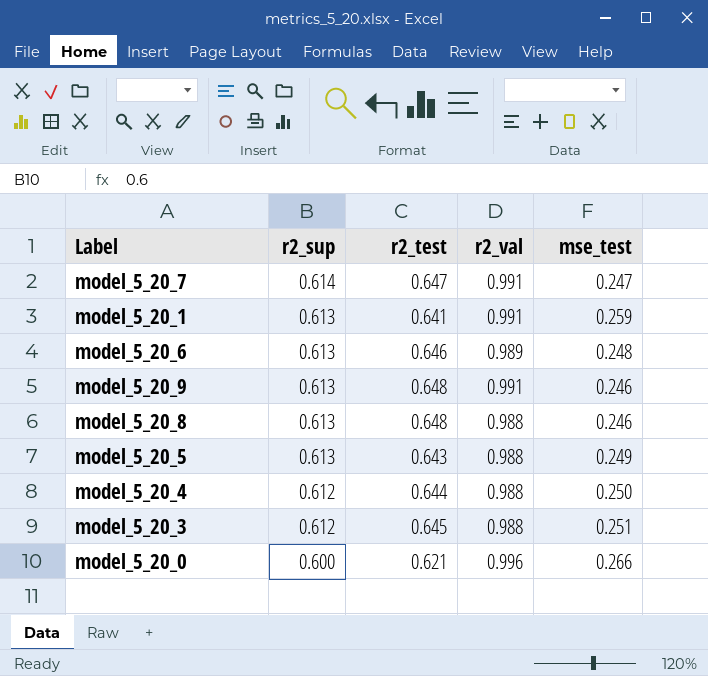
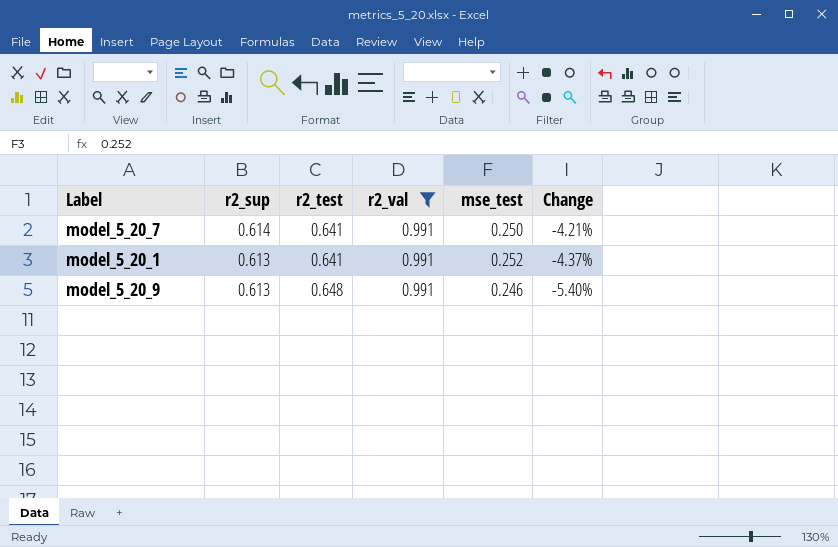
filter: none -> r2_val = 0.991
column Change | formula: none -> ([r2_sup] - [r2_test]) / [r2_test]
model_5_20_7 | r2_test: 0.647 -> 0.641
model_5_20_7 | mse_test: 0.247 -> 0.250
model_5_20_1 | mse_test: 0.259 -> 0.252

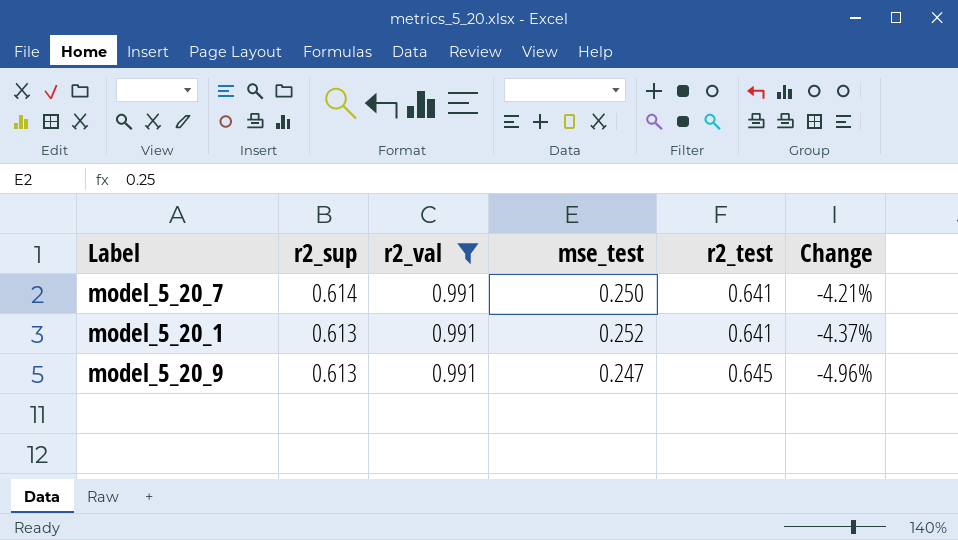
column r2_test | position: 3 -> 5
model_5_20_9 | mse_test: 0.246 -> 0.247
model_5_20_9 | r2_test: 0.648 -> 0.645
model_5_20_9 | Change: -5.40% -> -4.96%

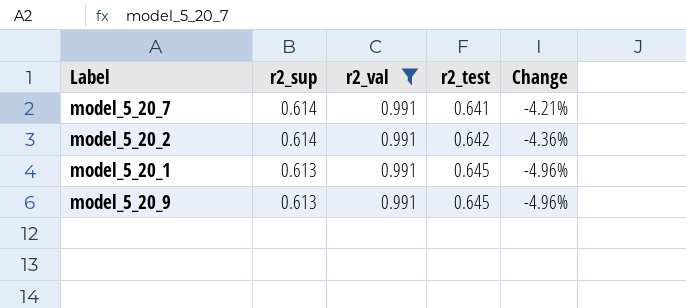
column mse_test | position: 4 -> none
row model_5_20_2: none -> 0.614 | 0.991 | 0.642 | -4.36%
model_5_20_1 | r2_test: 0.641 -> 0.645
model_5_20_1 | Change: -4.37% -> -4.96%

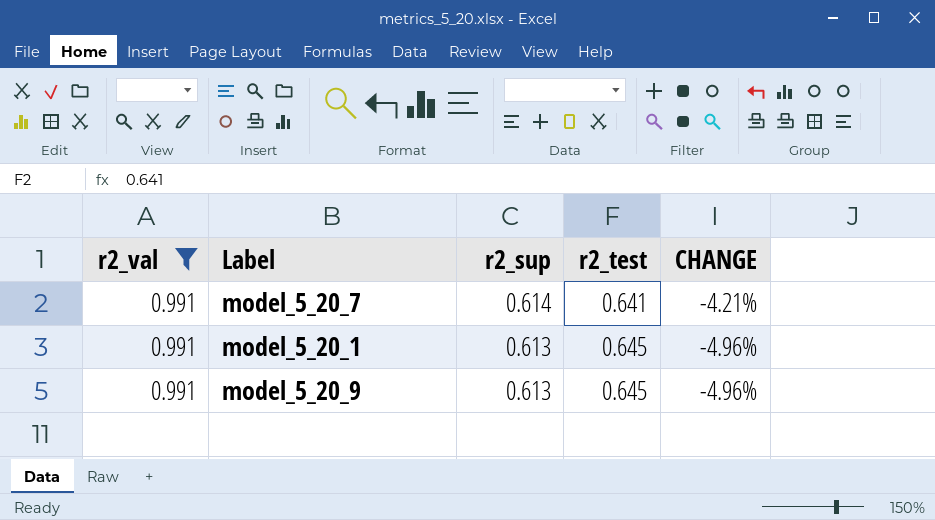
column r2_val | position: 3 -> 1
column name: Change -> CHANGE
row model_5_20_2: 0.614 | 0.991 | 0.642 | -4.36% -> none

